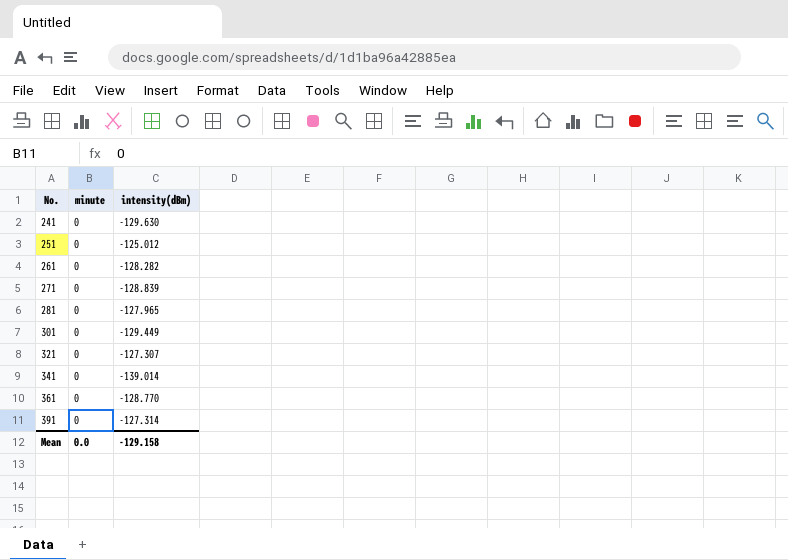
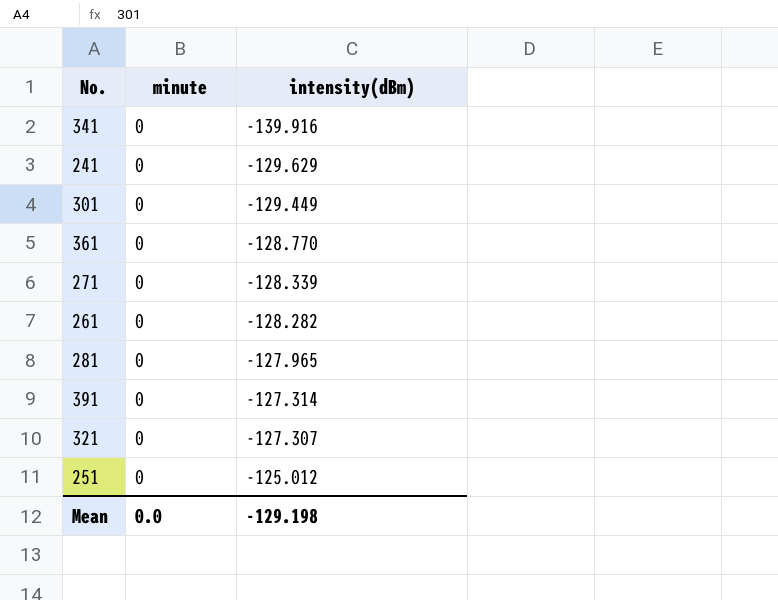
row order: No. ascending -> intensity(dBm) ascending
341 | intensity(dBm): -139.014 -> -139.916
241 | intensity(dBm): -129.630 -> -129.629
271 | intensity(dBm): -128.839 -> -128.339
Mean | intensity(dBm): -129.158 -> -129.198

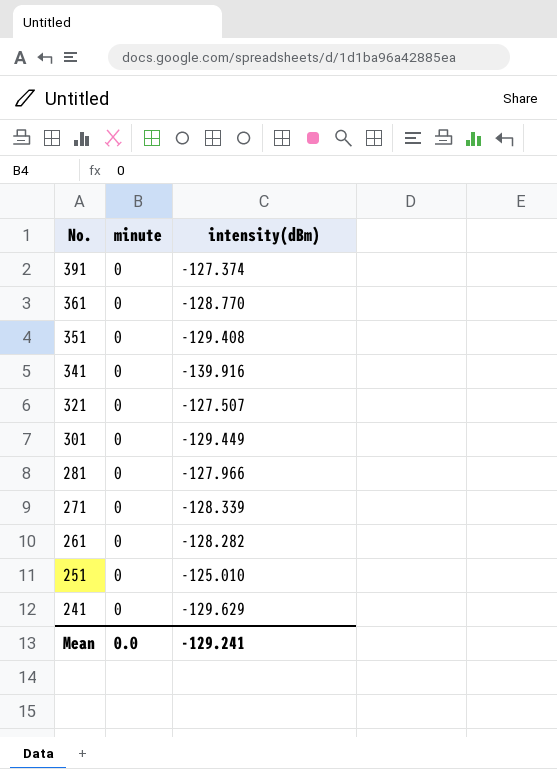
row order: intensity(dBm) ascending -> No. descending
391 | intensity(dBm): -127.314 -> -127.374
row 351: none -> 0 | -129.408
321 | intensity(dBm): -127.307 -> -127.507
281 | intensity(dBm): -127.965 -> -127.966
251 | intensity(dBm): -125.012 -> -125.010
Mean | intensity(dBm): -129.198 -> -129.241

